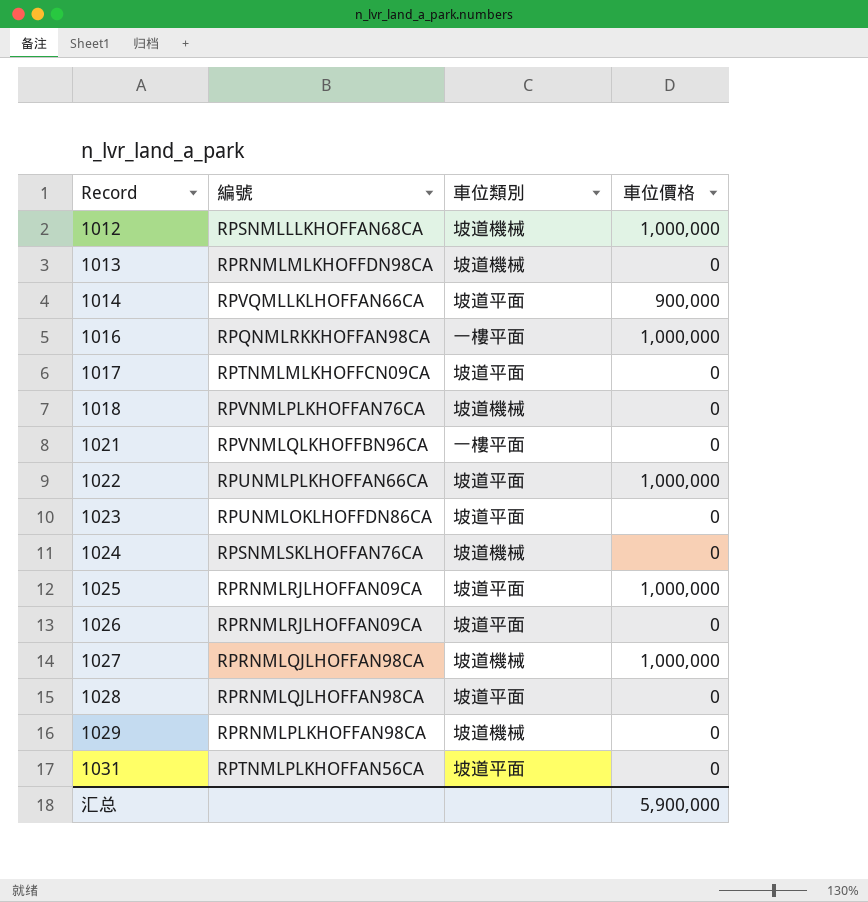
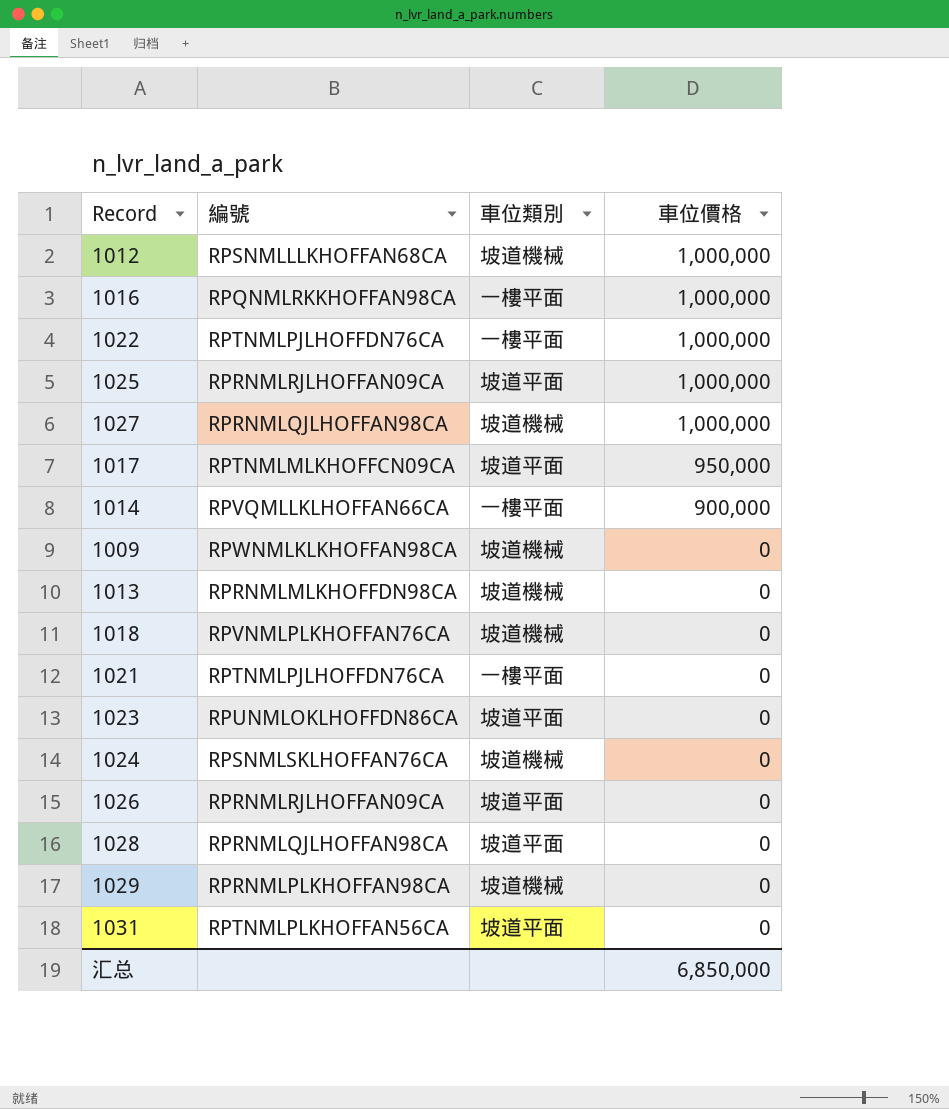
row order: Record ascending -> 車位價格 descending
1022 | 編號: RPUNMLPLKHOFFAN66CA -> RPTNMLPJLHOFFDN76CA
1022 | 車位類別: 坡道平面 -> 一樓平面
1017 | 車位價格: 0 -> 950,000
1014 | 車位類別: 坡道平面 -> 一樓平面
row 1009: none -> RPWNMLKLKHOFFAN98CA | 坡道機械 | 0
1021 | 編號: RPVNMLQLKHOFFBN96CA -> RPTNMLPJLHOFFDN76CA
汇总 | 車位價格: 5,900,000 -> 6,850,000

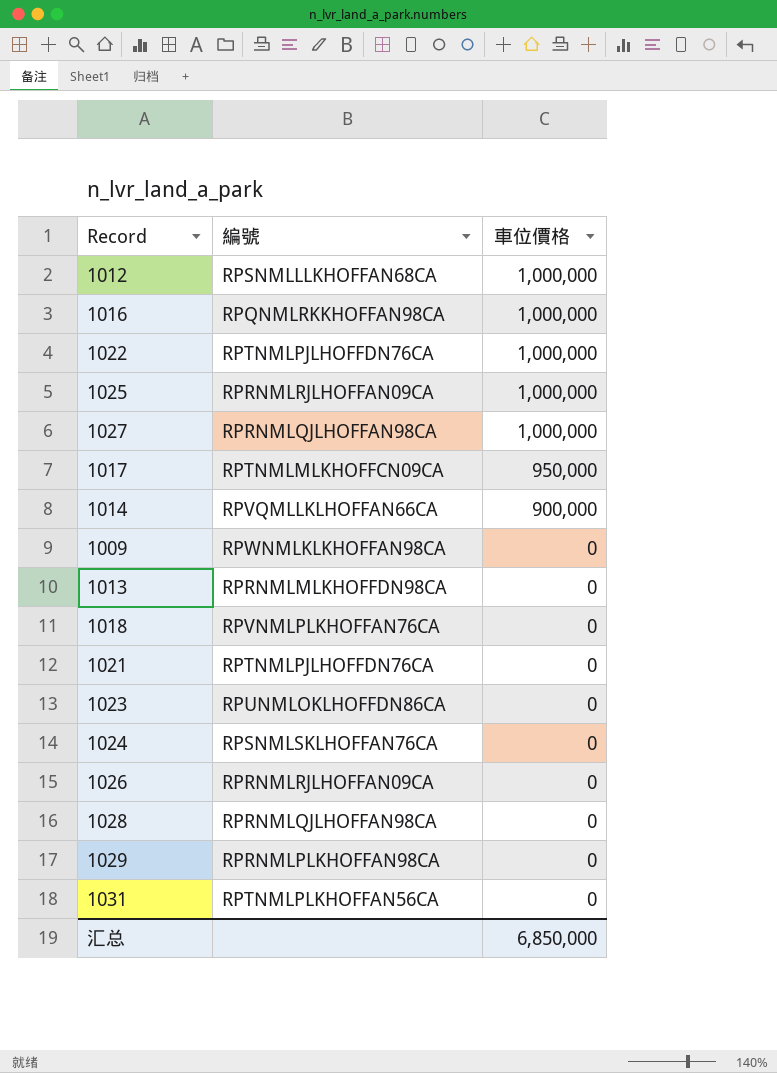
column 車位類別 | position: 3 -> none

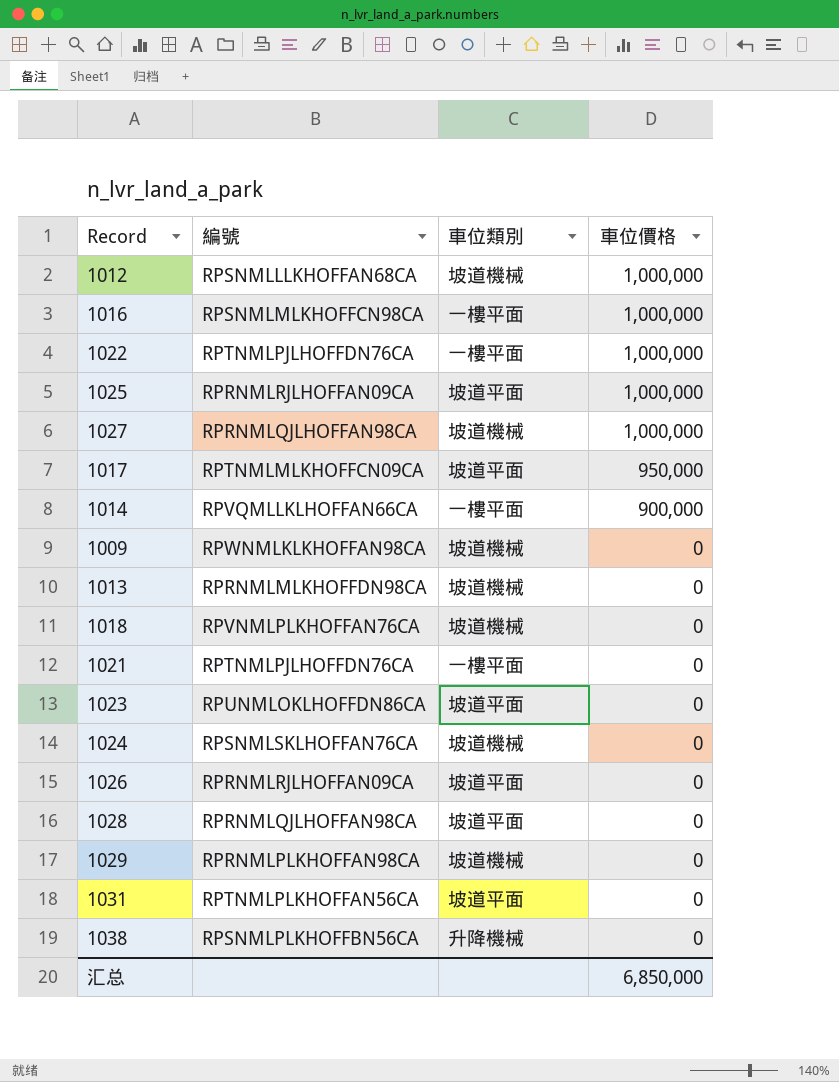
column 車位類別 | position: none -> 3
1016 | 編號: RPQNMLRKKHOFFAN98CA -> RPSNMLMLKHOFFCN98CA
row 1038: none -> RPSNMLPLKHOFFBN56CA | 升降機械 | 0

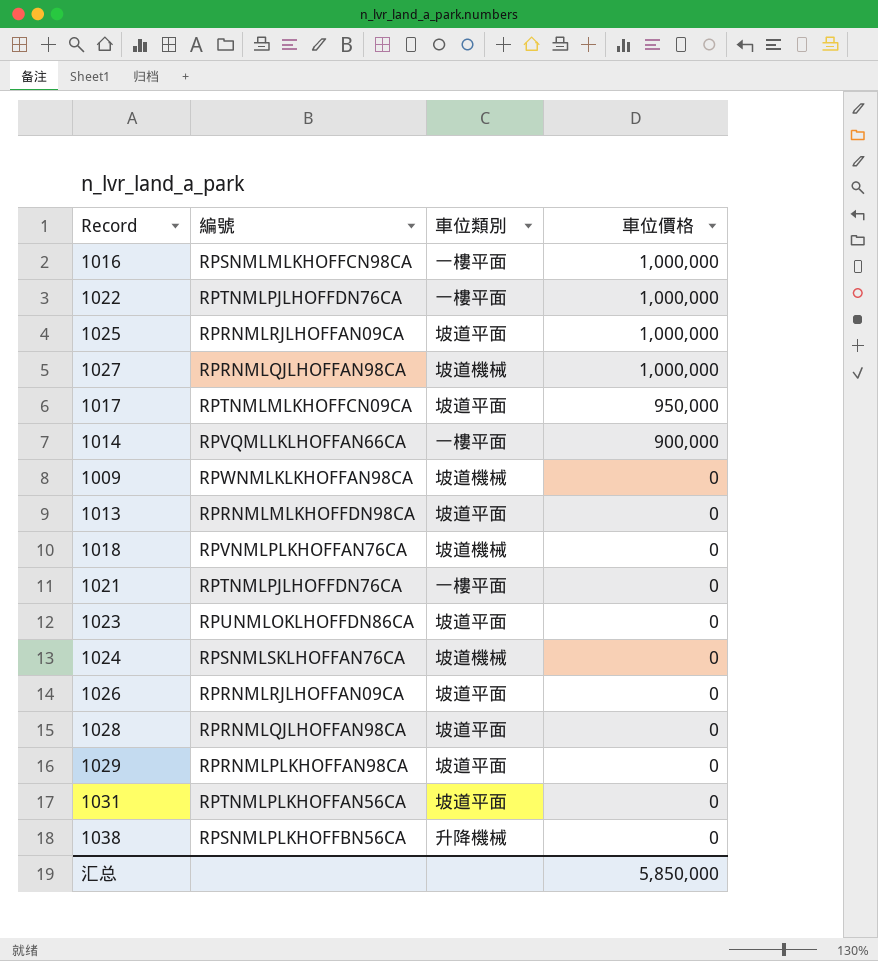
row 1012: RPSNMLLLKHOFFAN68CA | 坡道機械 | 1,000,000 -> none
1013 | 車位類別: 坡道機械 -> 坡道平面
1029 | 車位類別: 坡道機械 -> 坡道平面
汇总 | 車位價格: 6,850,000 -> 5,850,000

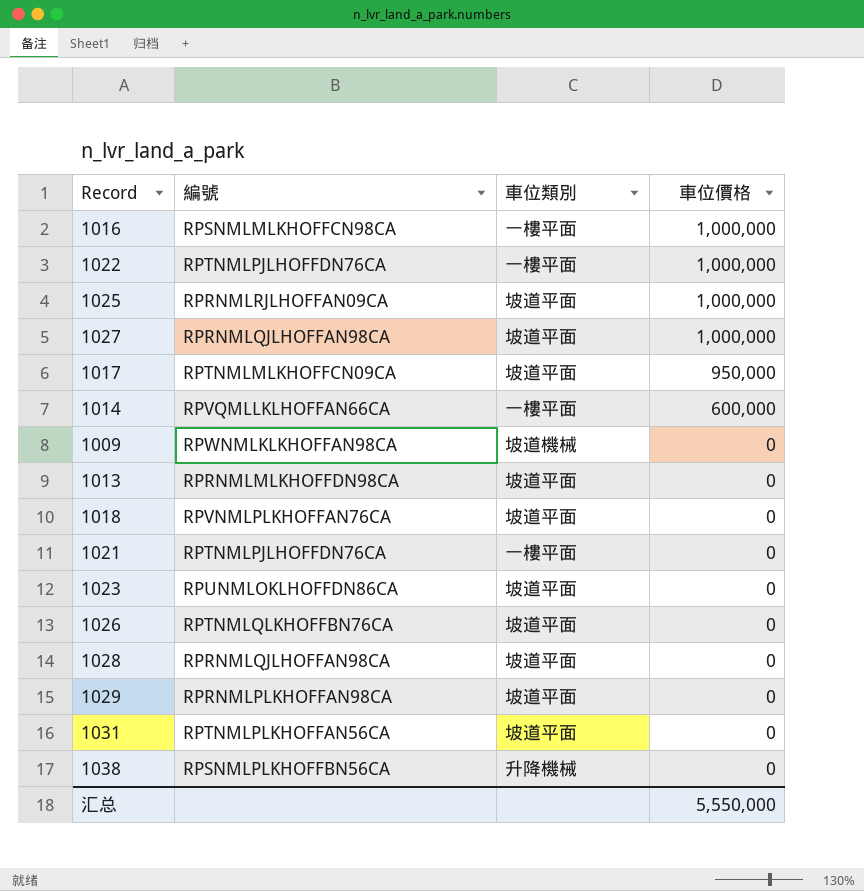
row 1024: RPSNMLSKLHOFFAN76CA | 坡道機械 | 0 -> none
1027 | 車位類別: 坡道機械 -> 坡道平面
1014 | 車位價格: 900,000 -> 600,000
1018 | 車位類別: 坡道機械 -> 坡道平面
1026 | 編號: RPRNMLRJLHOFFAN09CA -> RPTNMLQLKHOFFBN76CA
汇总 | 車位價格: 5,850,000 -> 5,550,000

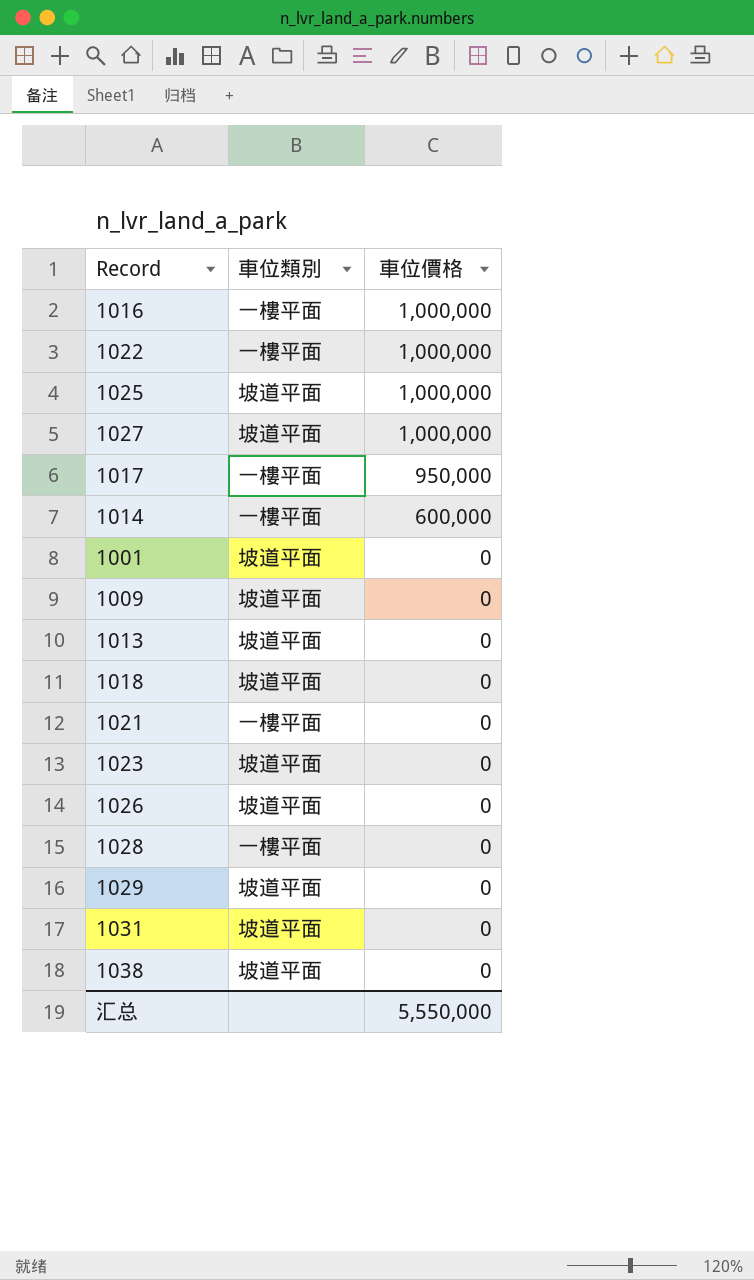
column 編號 | position: 2 -> none
1017 | 車位類別: 坡道平面 -> 一樓平面
row 1001: none -> 坡道平面 | 0
1009 | 車位類別: 坡道機械 -> 坡道平面
1028 | 車位類別: 坡道平面 -> 一樓平面
1038 | 車位類別: 升降機械 -> 坡道平面

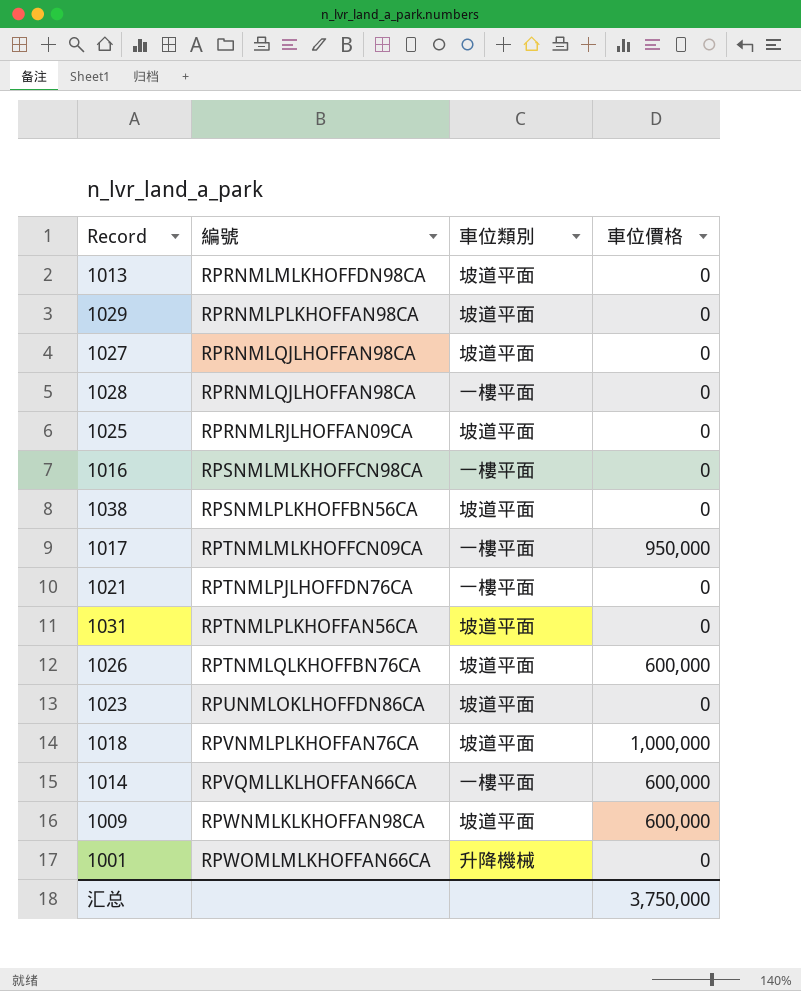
row order: 車位價格 descending -> 編號 ascending
column 編號 | position: none -> 2
row 1022: 一樓平面 | 1,000,000 -> none
1027 | 車位價格: 1,000,000 -> 0
1025 | 車位價格: 1,000,000 -> 0
1016 | 車位價格: 1,000,000 -> 0
1026 | 車位價格: 0 -> 600,000
1018 | 車位價格: 0 -> 1,000,000
1009 | 車位價格: 0 -> 600,000
1001 | 車位類別: 坡道平面 -> 升降機械
汇总 | 車位價格: 5,550,000 -> 3,750,000

